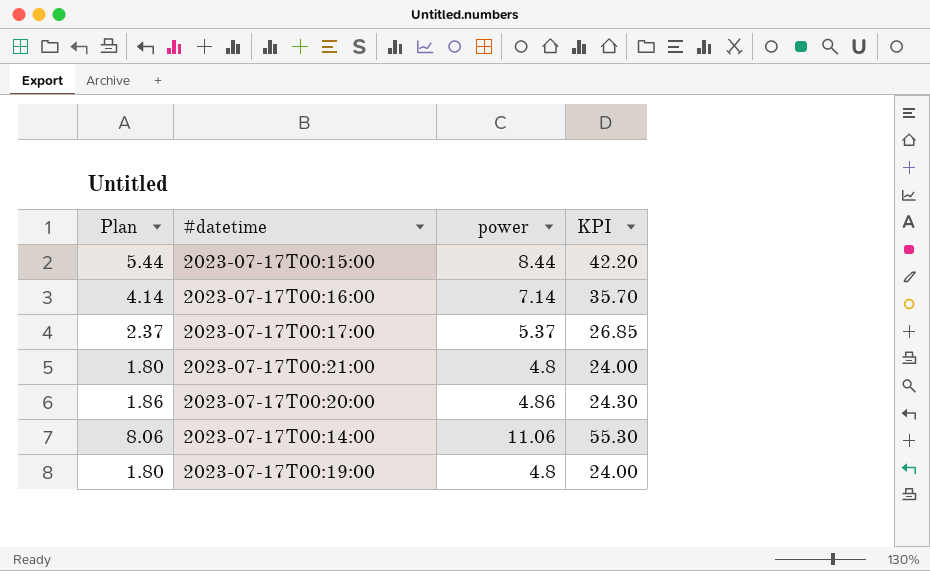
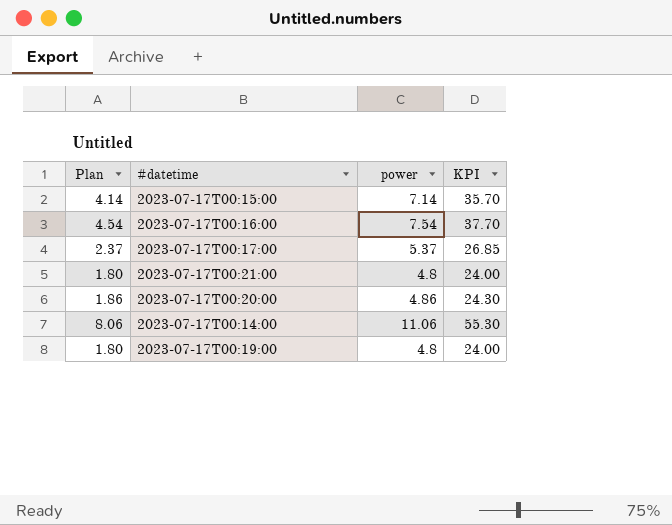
2023-07-17T00:15:00 | Plan: 5.44 -> 4.14
2023-07-17T00:15:00 | power: 8.44 -> 7.14
2023-07-17T00:15:00 | KPI: 42.20 -> 35.70
2023-07-17T00:16:00 | Plan: 4.14 -> 4.54
2023-07-17T00:16:00 | power: 7.14 -> 7.54
2023-07-17T00:16:00 | KPI: 35.70 -> 37.70

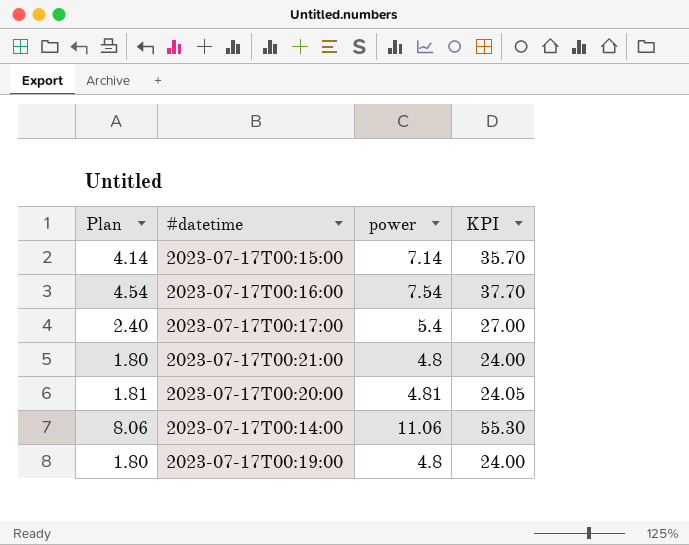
2023-07-17T00:17:00 | Plan: 2.37 -> 2.40
2023-07-17T00:17:00 | power: 5.37 -> 5.4
2023-07-17T00:17:00 | KPI: 26.85 -> 27.00
2023-07-17T00:20:00 | Plan: 1.86 -> 1.81
2023-07-17T00:20:00 | power: 4.86 -> 4.81
2023-07-17T00:20:00 | KPI: 24.30 -> 24.05

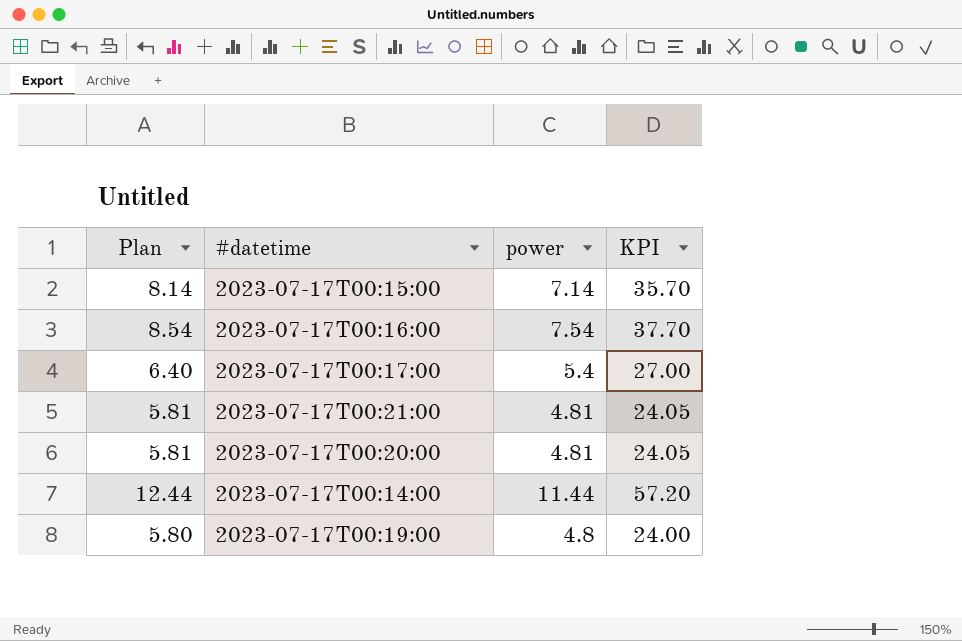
column Plan | formula: [power] - 3 -> [power] + 1
2023-07-17T00:21:00 | power: 4.8 -> 4.81
2023-07-17T00:21:00 | KPI: 24.00 -> 24.05
2023-07-17T00:14:00 | power: 11.06 -> 11.44
2023-07-17T00:14:00 | KPI: 55.30 -> 57.20

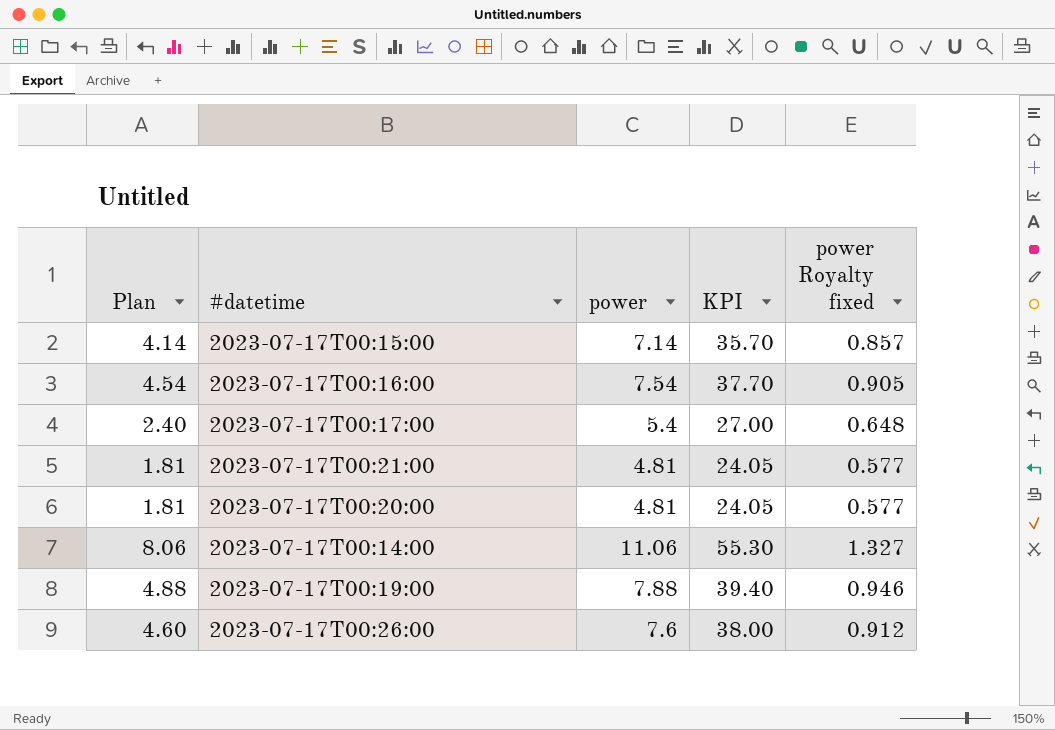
column Plan | formula: [power] + 1 -> [power] - 3
column power Royalty fixed | formula: none -> [power] * 0.12
2023-07-17T00:14:00 | power: 11.44 -> 11.06
2023-07-17T00:14:00 | KPI: 57.20 -> 55.30
2023-07-17T00:19:00 | power: 4.8 -> 7.88
2023-07-17T00:19:00 | KPI: 24.00 -> 39.40
row 2023-07-17T00:26:00: none -> 4.60 | 7.6 | 38.00 | 0.912

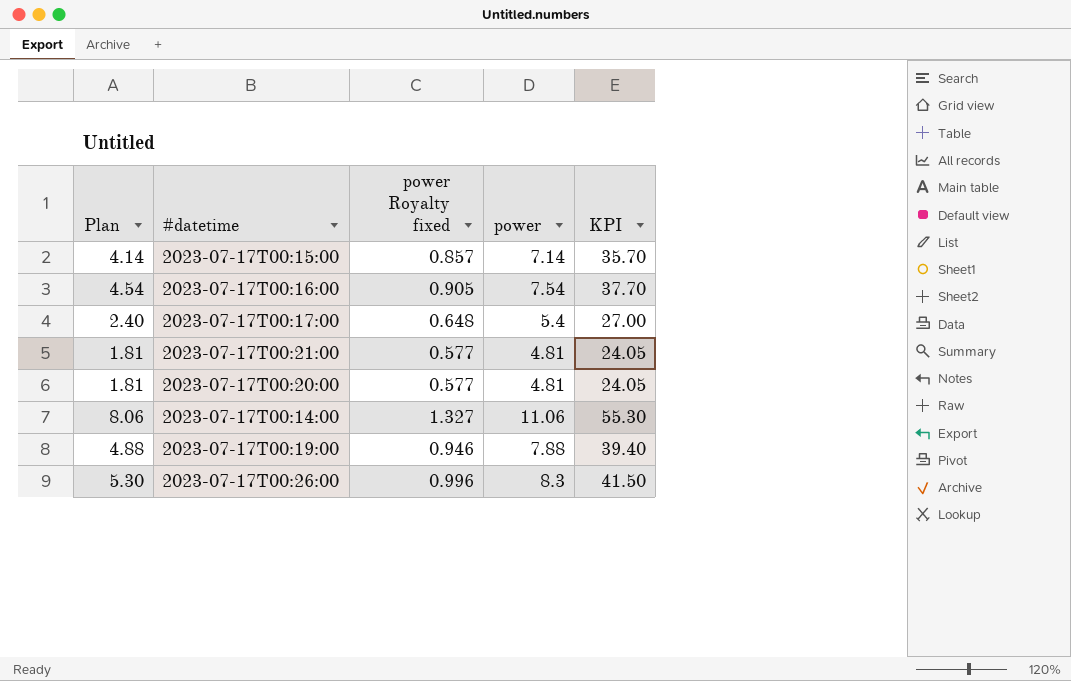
column power Royalty fixed | position: 5 -> 3
2023-07-17T00:26:00 | Plan: 4.60 -> 5.30
2023-07-17T00:26:00 | power Royalty fixed: 0.912 -> 0.996
2023-07-17T00:26:00 | power: 7.6 -> 8.3
2023-07-17T00:26:00 | KPI: 38.00 -> 41.50

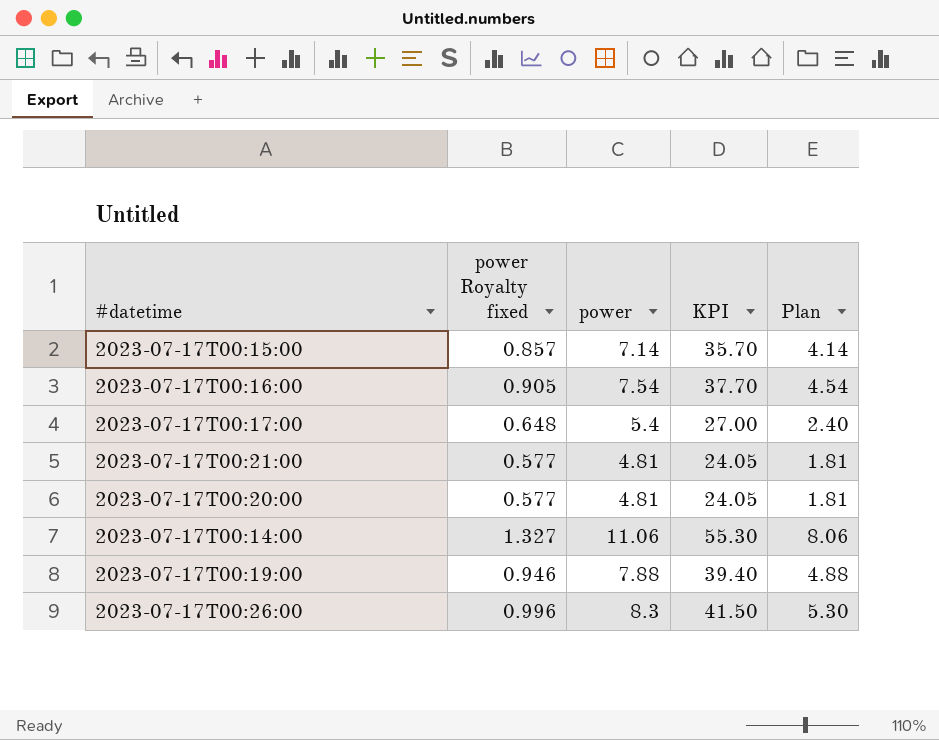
column Plan | position: 1 -> 5

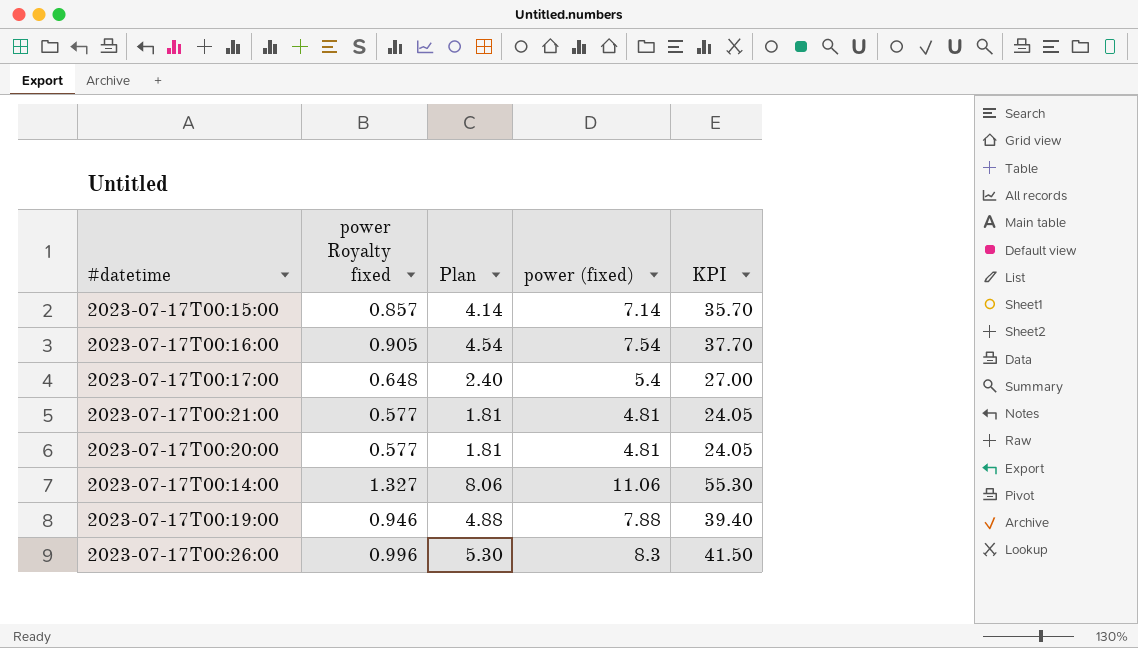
column Plan | position: 5 -> 3
column name: power -> power (fixed)

